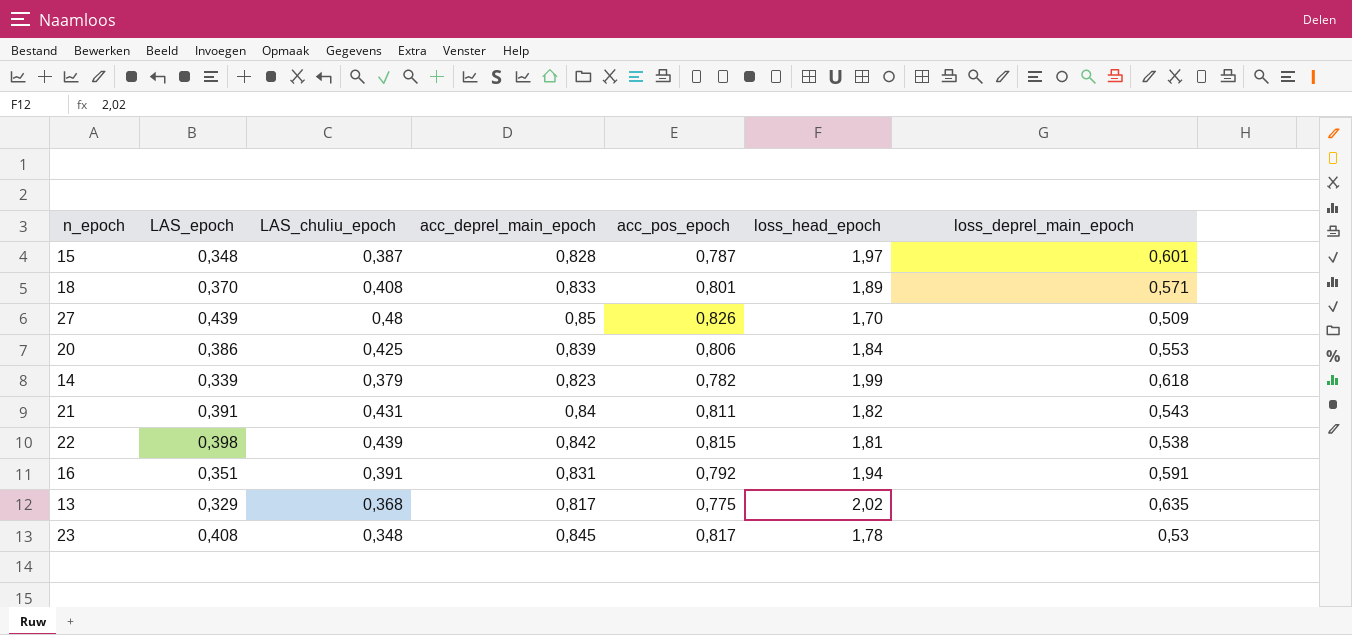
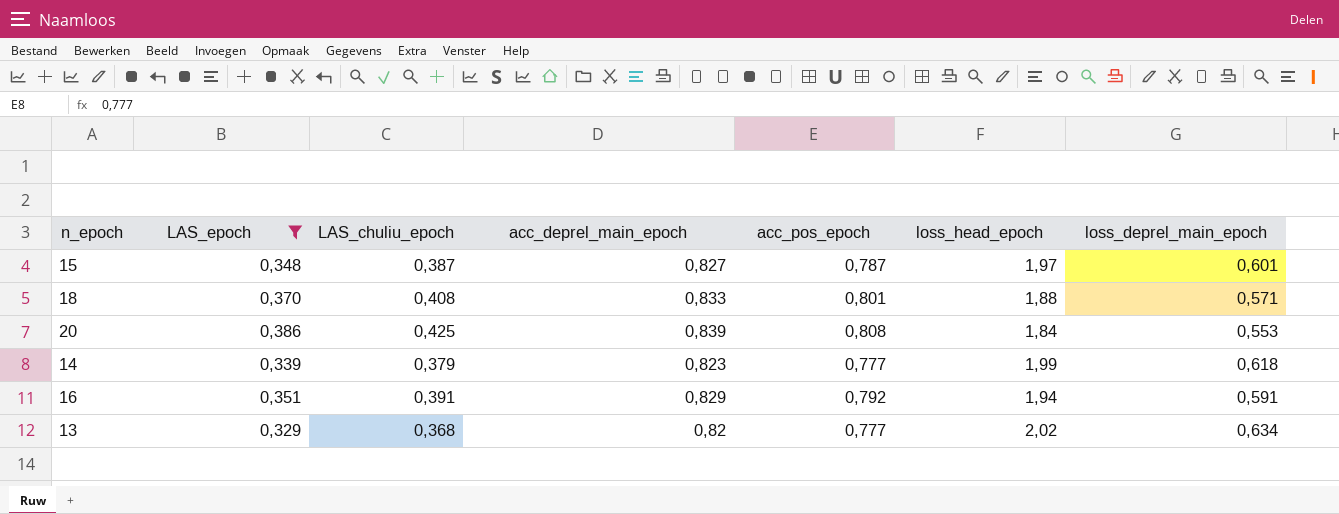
filter: none -> LAS_epoch <= 0,386
15 | acc_deprel_main_epoch: 0,828 -> 0,827
18 | loss_head_epoch: 1,89 -> 1,88
20 | acc_pos_epoch: 0,806 -> 0,808
14 | acc_pos_epoch: 0,782 -> 0,777
16 | acc_deprel_main_epoch: 0,831 -> 0,829
13 | acc_deprel_main_epoch: 0,817 -> 0,82
13 | acc_pos_epoch: 0,775 -> 0,777
13 | loss_deprel_main_epoch: 0,635 -> 0,634

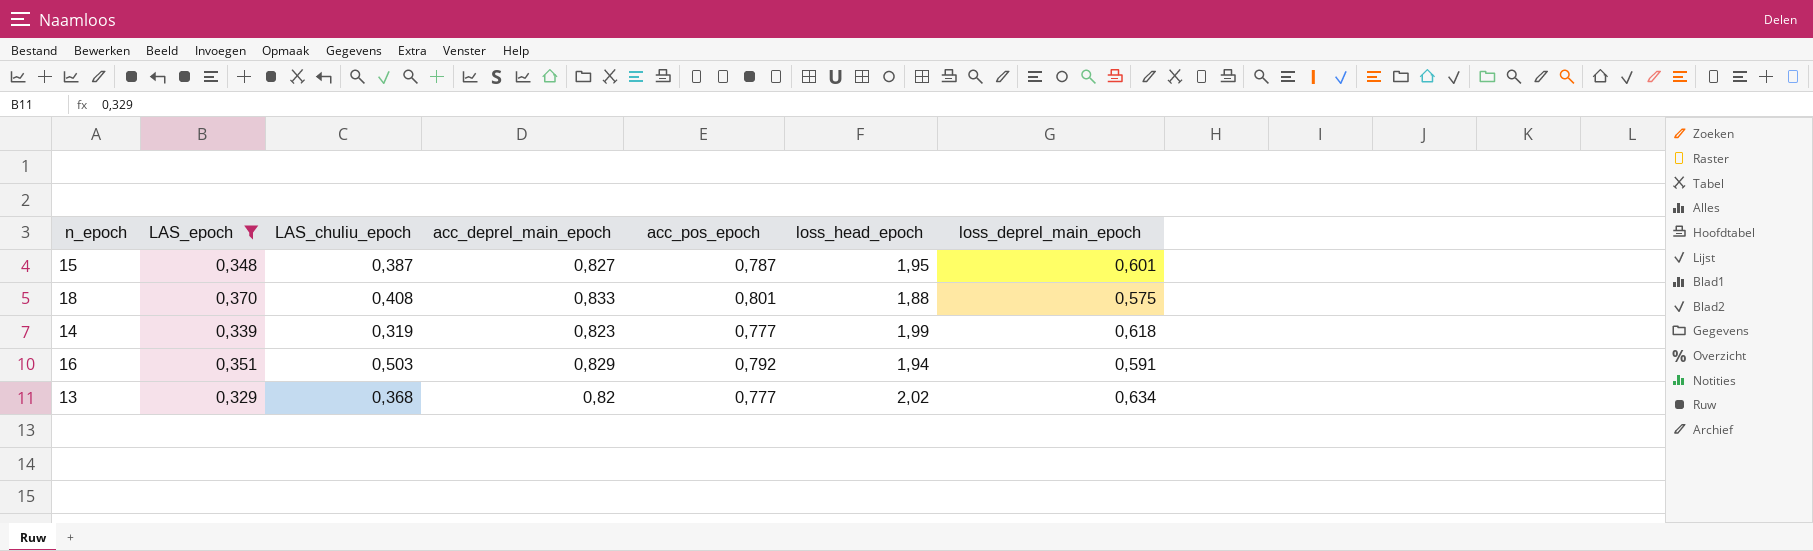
row 20: 0,386 | 0,425 | 0,839 | 0,808 | 1,84 | 0,553 -> none
15 | loss_head_epoch: 1,97 -> 1,95
18 | loss_deprel_main_epoch: 0,571 -> 0,575
14 | LAS_chuliu_epoch: 0,379 -> 0,319
16 | LAS_chuliu_epoch: 0,391 -> 0,503

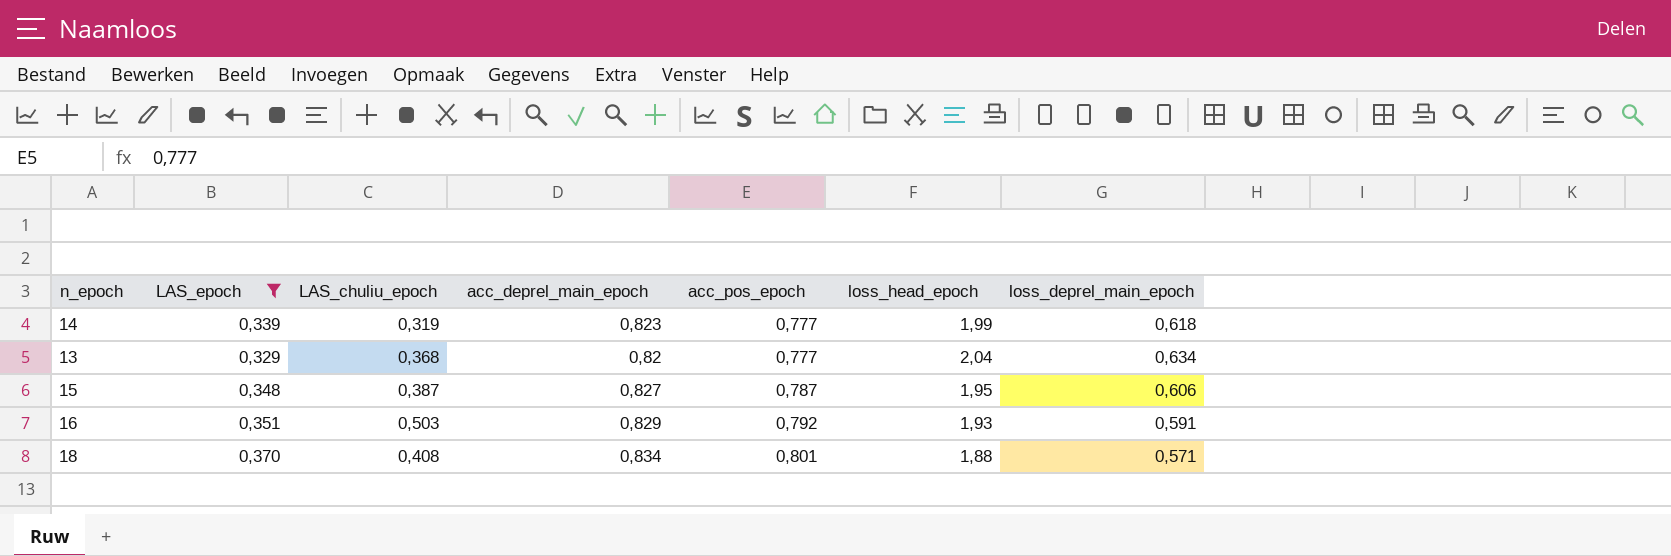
row order: none -> acc_pos_epoch ascending
13 | loss_head_epoch: 2,02 -> 2,04
15 | loss_deprel_main_epoch: 0,601 -> 0,606
16 | loss_head_epoch: 1,94 -> 1,93
18 | acc_deprel_main_epoch: 0,833 -> 0,834
18 | loss_deprel_main_epoch: 0,575 -> 0,571

